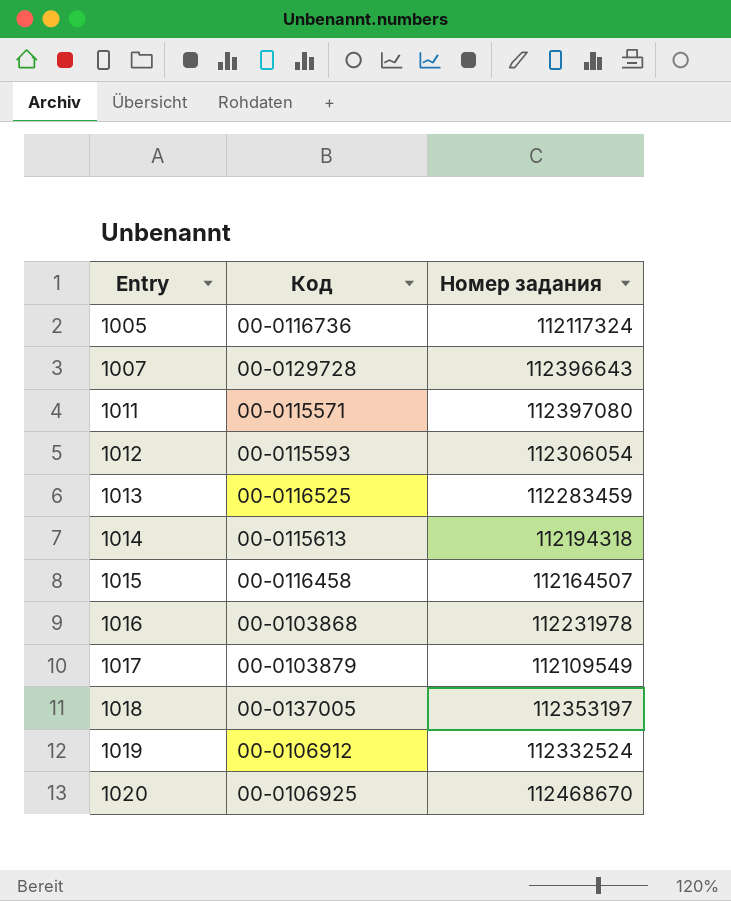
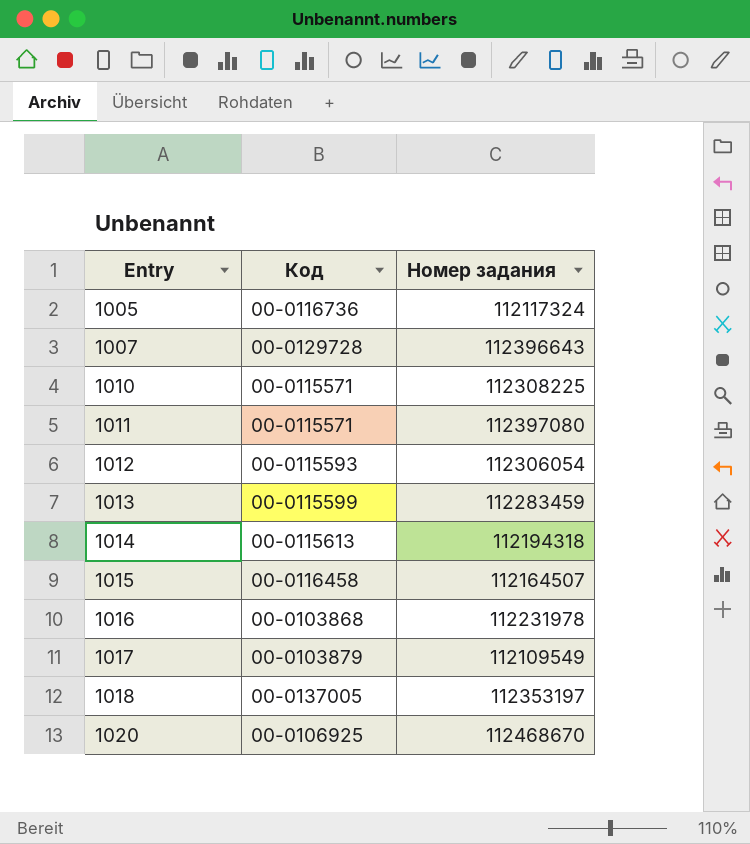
row 1019: 00-0106912 | 112332524 -> none
row 1010: none -> 00-0115571 | 112308225
1013 | Код: 00-0116525 -> 00-0115599

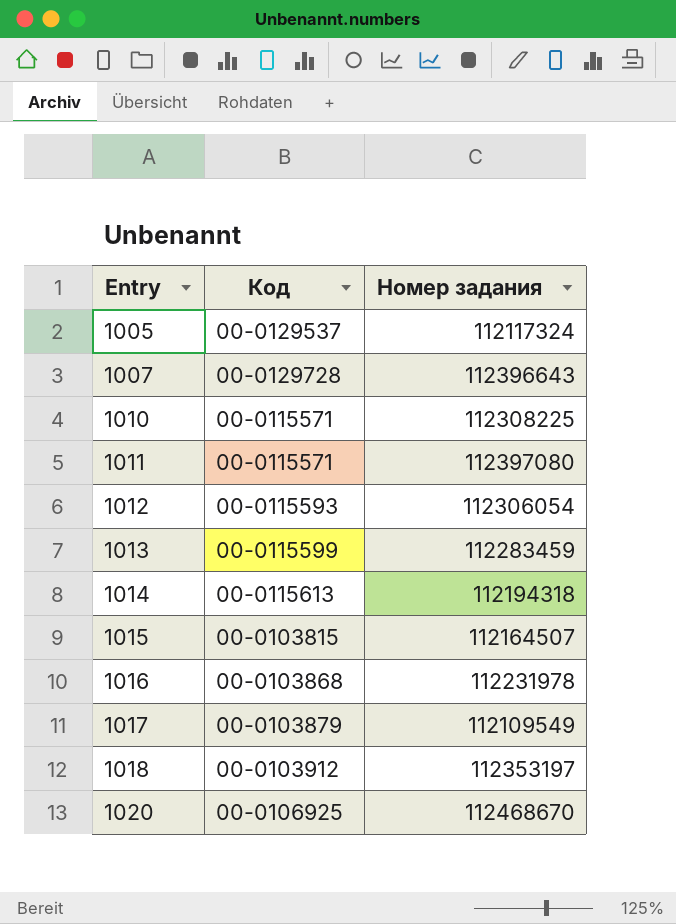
1005 | Код: 00-0116736 -> 00-0129537
1015 | Код: 00-0116458 -> 00-0103815
1018 | Код: 00-0137005 -> 00-0103912

